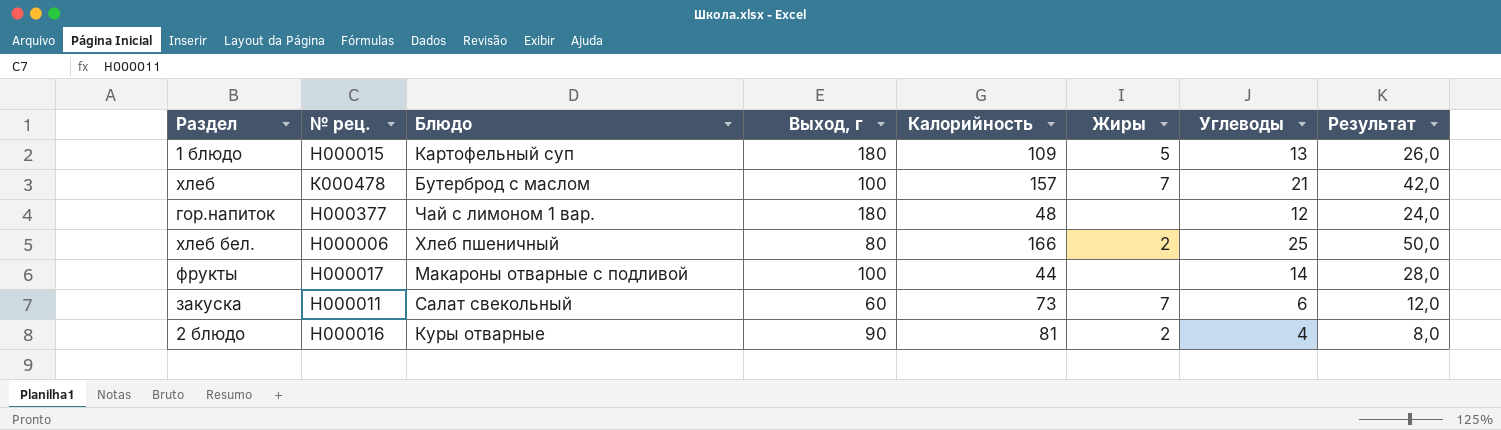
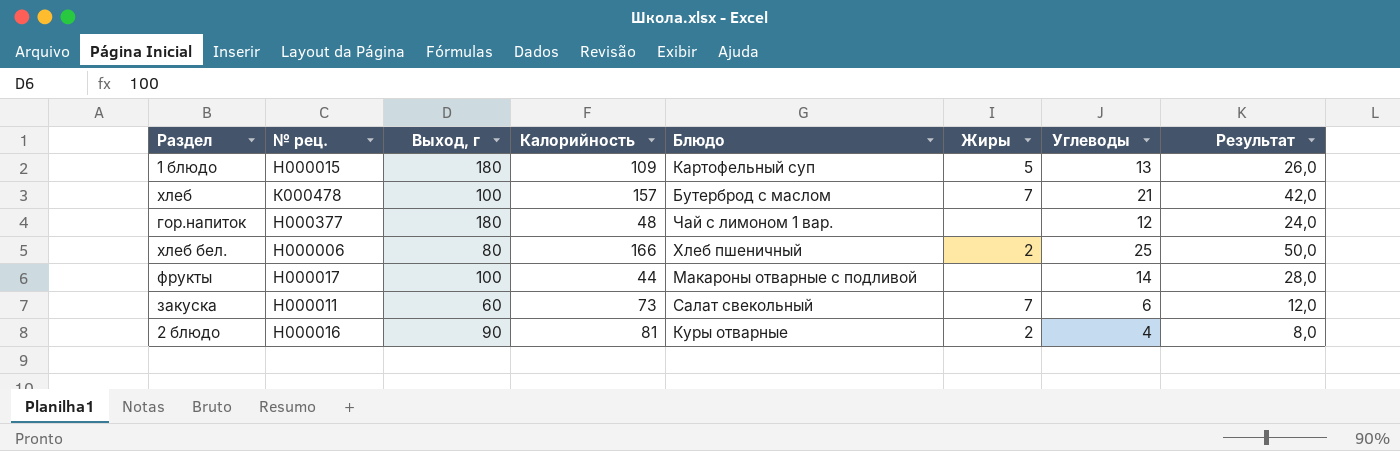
column Блюдо | position: 3 -> 5

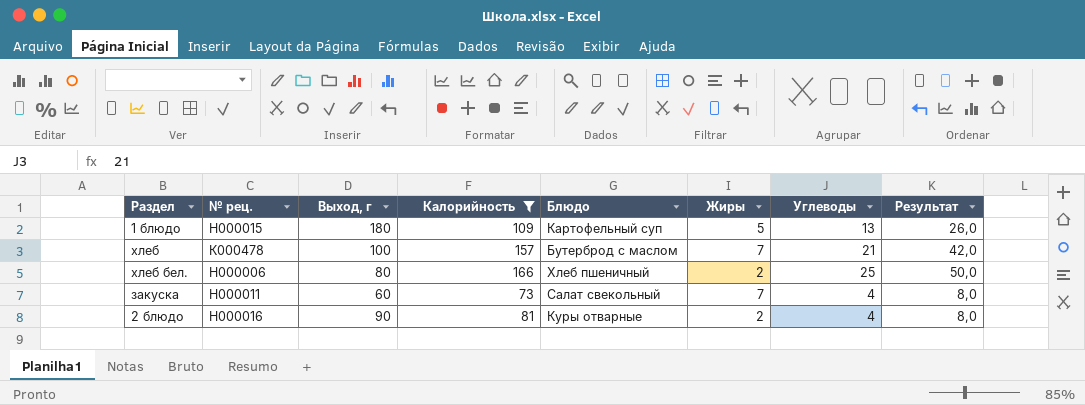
filter: none -> Калорийность >= 73
закуска | Углеводы: 6 -> 4
закуска | Результат: 12,0 -> 8,0

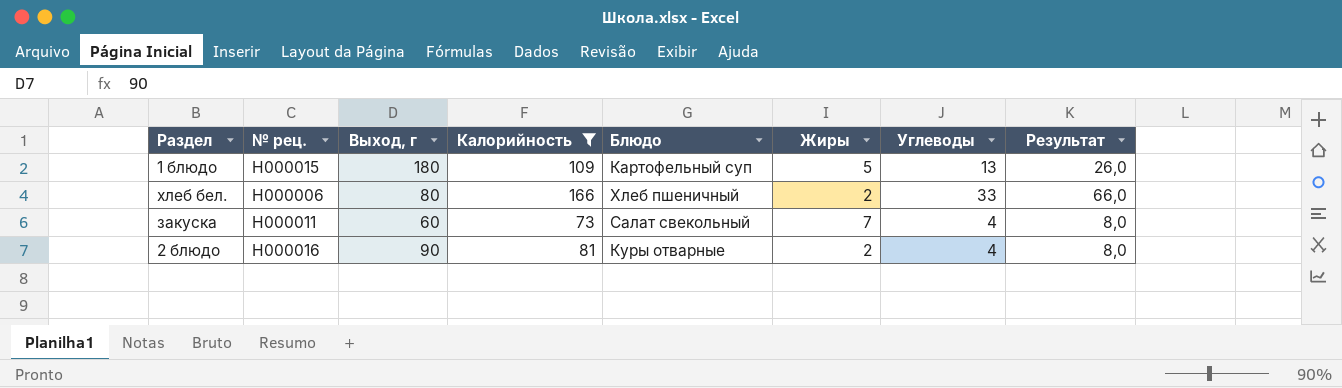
row хлеб: К000478 | 100 | 157 | Бутерброд с маслом | 7 | 21 | 42,0 -> none
хлеб бел. | Углеводы: 25 -> 33
хлеб бел. | Результат: 50,0 -> 66,0

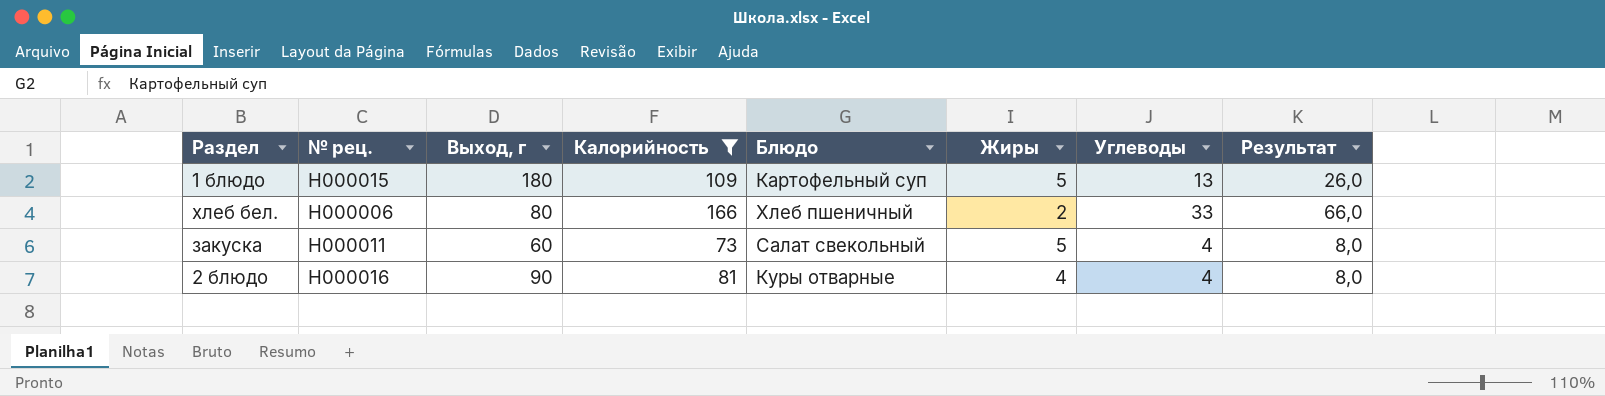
закуска | Жиры: 7 -> 5
2 блюдо | Жиры: 2 -> 4

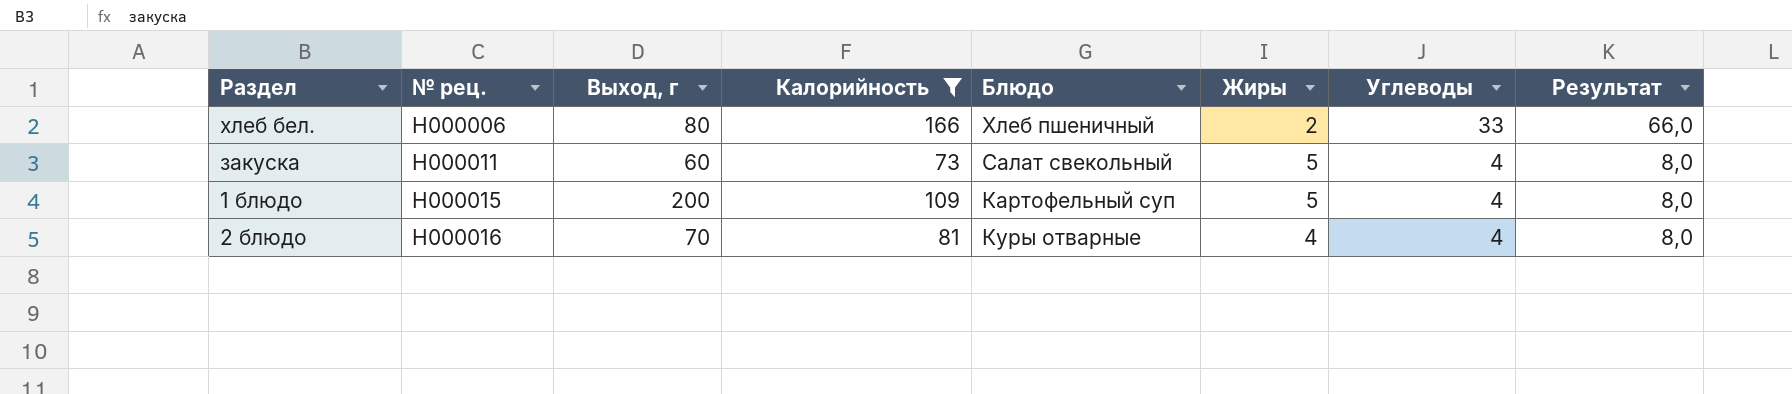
row order: none -> № рец. ascending
1 блюдо | Выход, г: 180 -> 200
1 блюдо | Углеводы: 13 -> 4
1 блюдо | Результат: 26,0 -> 8,0
2 блюдо | Выход, г: 90 -> 70

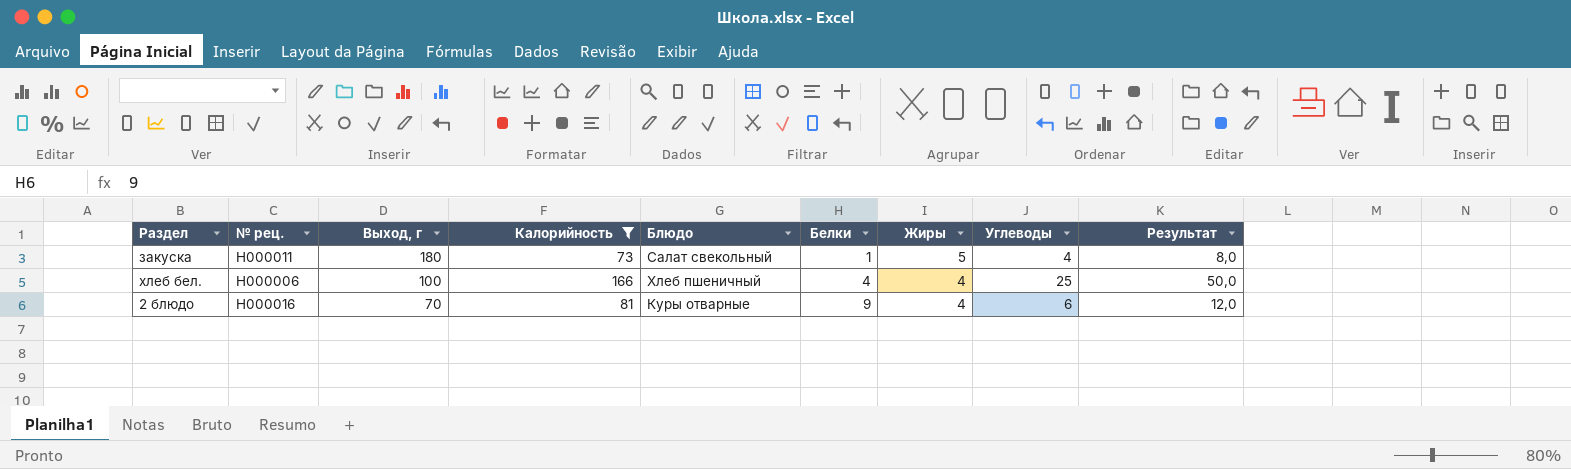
row order: № рец. ascending -> Выход, г descending
column Белки | position: none -> 6
row 1 блюдо: Н000015 | 200 | 109 | Картофельный суп | 5 | 4 | 8,0 -> none
закуска | Выход, г: 60 -> 180
хлеб бел. | Выход, г: 80 -> 100
хлеб бел. | Жиры: 2 -> 4
хлеб бел. | Углеводы: 33 -> 25
хлеб бел. | Результат: 66,0 -> 50,0
2 блюдо | Углеводы: 4 -> 6
2 блюдо | Результат: 8,0 -> 12,0

